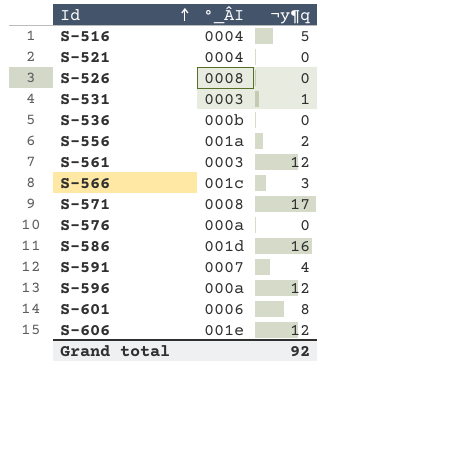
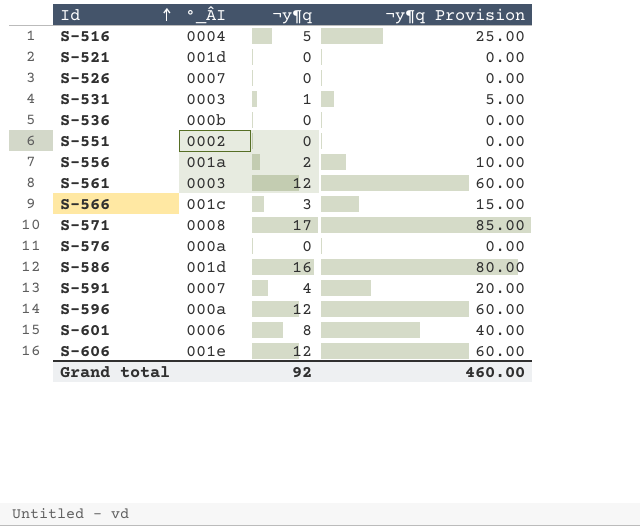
column ¬y¶q Provision | formula: none -> [¬y¶q] * 5
S-521 | °_ÂI: 0004 -> 001d
S-526 | °_ÂI: 0008 -> 0007
row S-551: none -> 0002 | 0 | 0.00

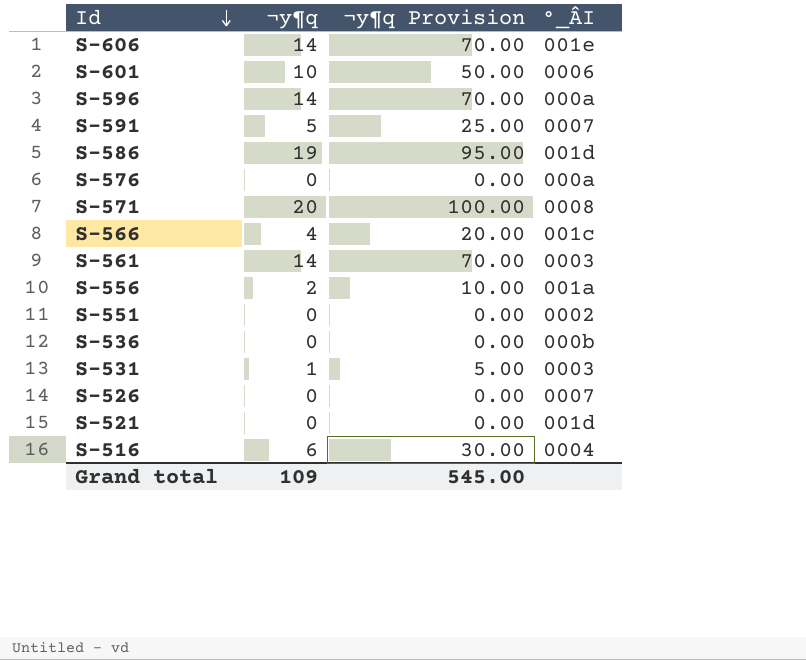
row order: Id ascending -> Id descending
column °_ÂI | position: 2 -> 4
S-606 | ¬y¶q: 12 -> 14
S-606 | ¬y¶q Provision: 60.00 -> 70.00
S-601 | ¬y¶q: 8 -> 10
S-601 | ¬y¶q Provision: 40.00 -> 50.00
S-596 | ¬y¶q: 12 -> 14
S-596 | ¬y¶q Provision: 60.00 -> 70.00
S-591 | ¬y¶q: 4 -> 5
S-591 | ¬y¶q Provision: 20.00 -> 25.00
S-586 | ¬y¶q: 16 -> 19
S-586 | ¬y¶q Provision: 80.00 -> 95.00
S-571 | ¬y¶q: 17 -> 20
S-571 | ¬y¶q Provision: 85.00 -> 100.00
S-566 | ¬y¶q: 3 -> 4
S-566 | ¬y¶q Provision: 15.00 -> 20.00
S-561 | ¬y¶q: 12 -> 14
S-561 | ¬y¶q Provision: 60.00 -> 70.00
S-516 | ¬y¶q: 5 -> 6
S-516 | ¬y¶q Provision: 25.00 -> 30.00
Grand total | ¬y¶q: 92 -> 109
Grand total | ¬y¶q Provision: 460.00 -> 545.00

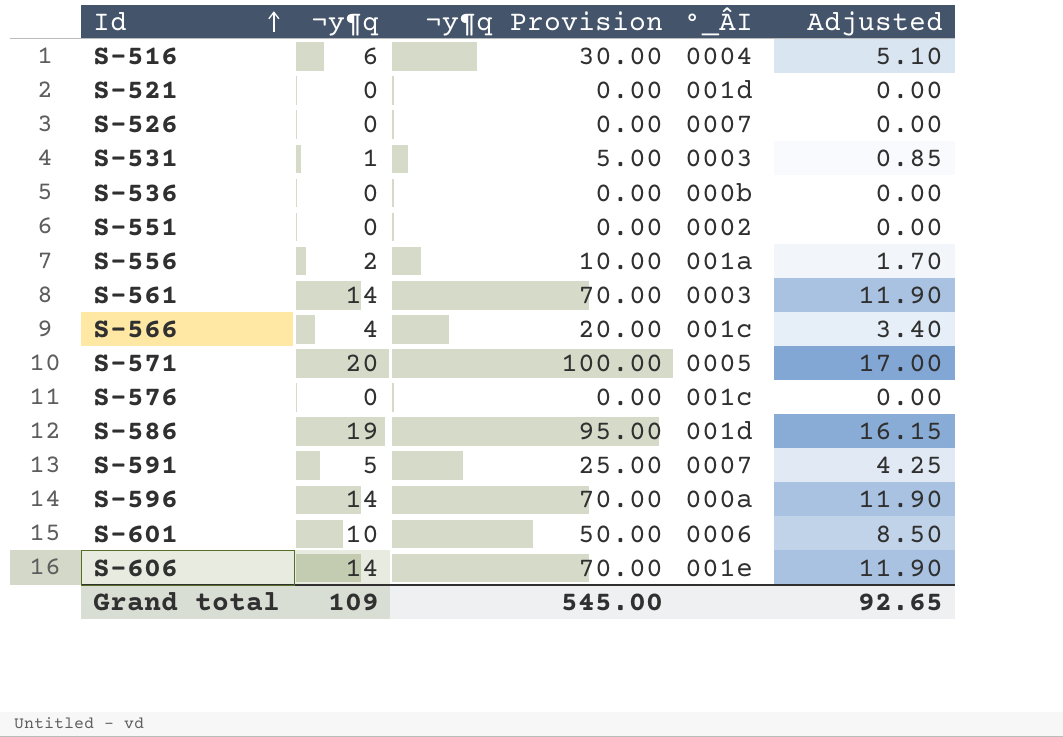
row order: Id descending -> Id ascending
column Adjusted | formula: none -> [¬y¶q] * 0.85
S-571 | °_ÂI: 0008 -> 0005
S-576 | °_ÂI: 000a -> 001c

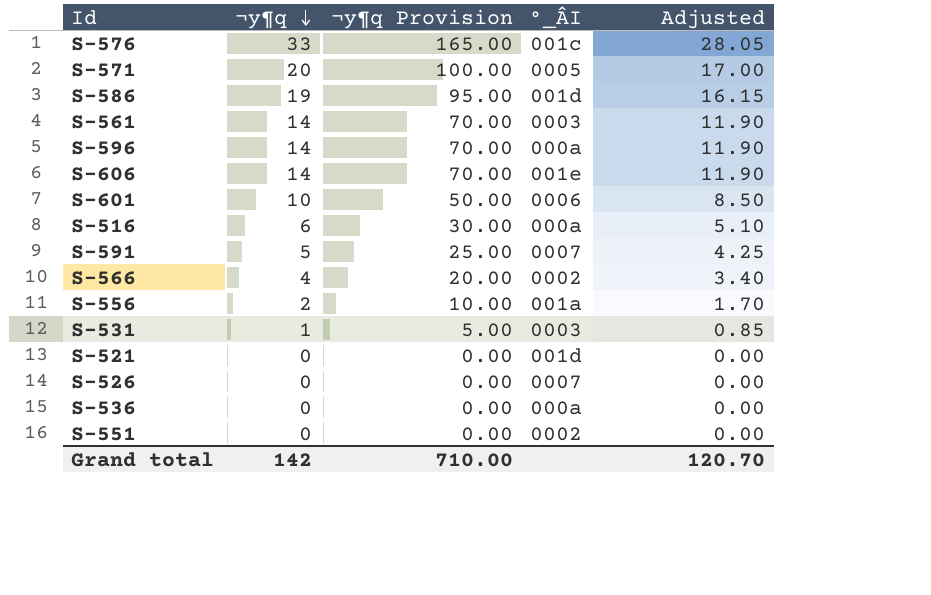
row order: Id ascending -> ¬y¶q descending
S-576 | ¬y¶q: 0 -> 33
S-576 | ¬y¶q Provision: 0.00 -> 165.00
S-576 | Adjusted: 0.00 -> 28.05
S-516 | °_ÂI: 0004 -> 000a
S-566 | °_ÂI: 001c -> 0002
S-536 | °_ÂI: 000b -> 000a
Grand total | ¬y¶q: 109 -> 142
Grand total | ¬y¶q Provision: 545.00 -> 710.00
Grand total | Adjusted: 92.65 -> 120.70

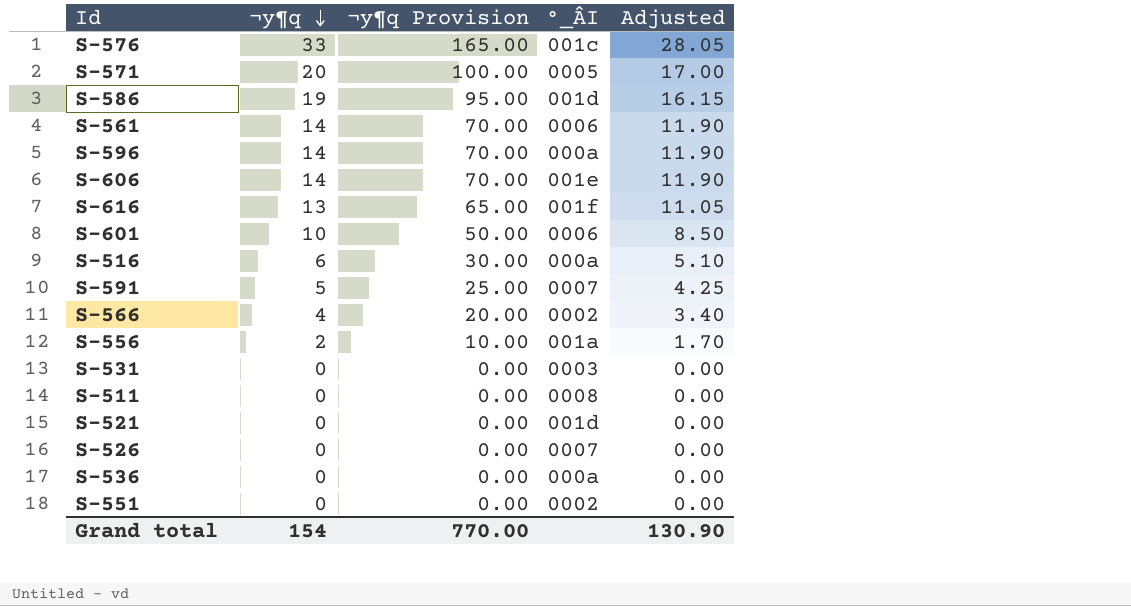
S-561 | °_ÂI: 0003 -> 0006
row S-616: none -> 13 | 65.00 | 001f | 11.05
S-531 | ¬y¶q: 1 -> 0
S-531 | ¬y¶q Provision: 5.00 -> 0.00
S-531 | Adjusted: 0.85 -> 0.00
row S-511: none -> 0 | 0.00 | 0008 | 0.00
Grand total | ¬y¶q: 142 -> 154
Grand total | ¬y¶q Provision: 710.00 -> 770.00
Grand total | Adjusted: 120.70 -> 130.90

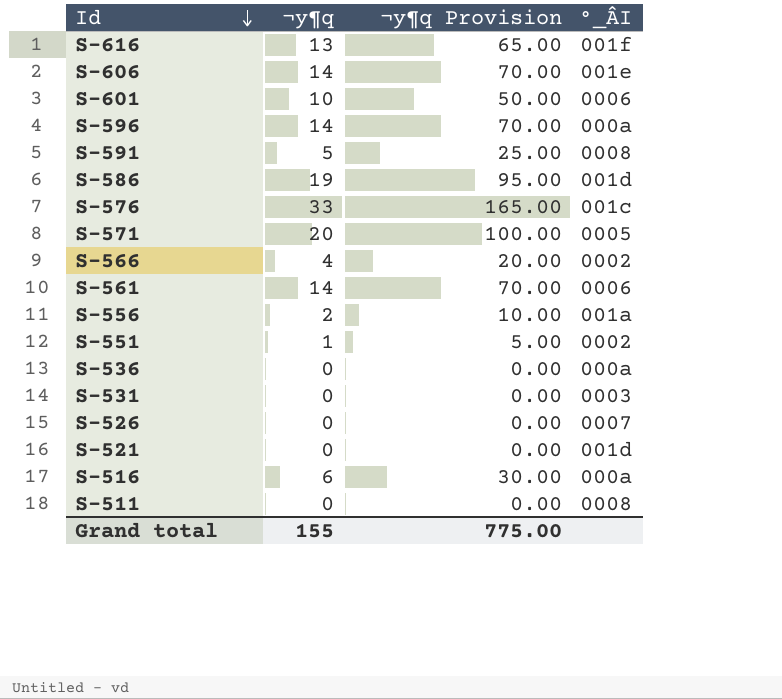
row order: ¬y¶q descending -> Id descending
column Adjusted | formula: [¬y¶q] * 0.85 -> none
S-591 | °_ÂI: 0007 -> 0008
S-551 | ¬y¶q: 0 -> 1
S-551 | ¬y¶q Provision: 0.00 -> 5.00
Grand total | ¬y¶q: 154 -> 155
Grand total | ¬y¶q Provision: 770.00 -> 775.00

